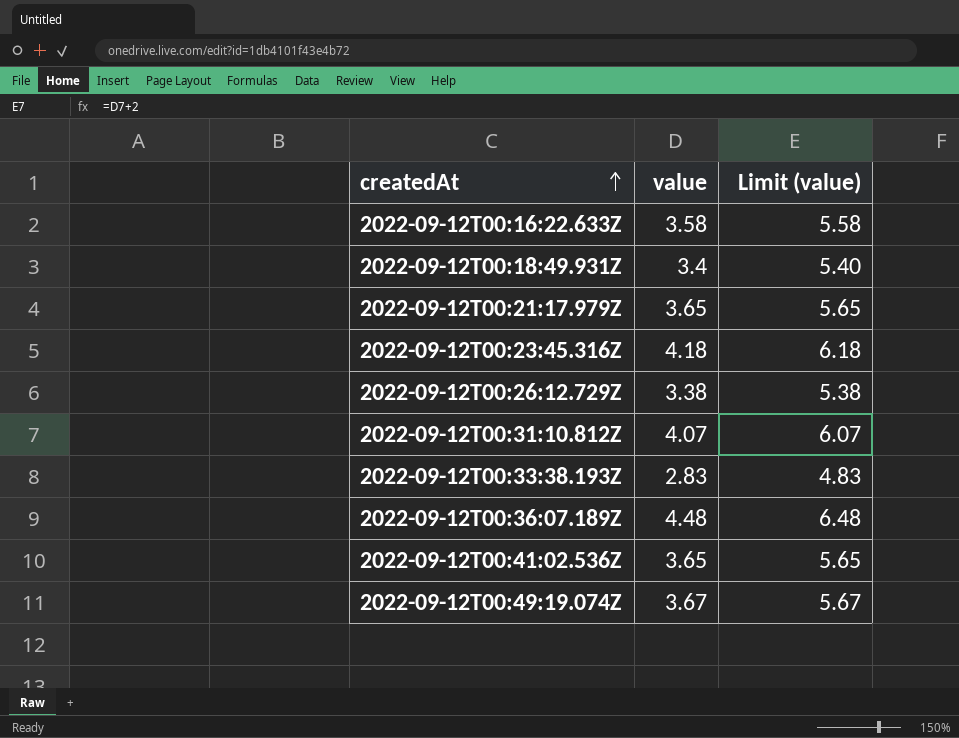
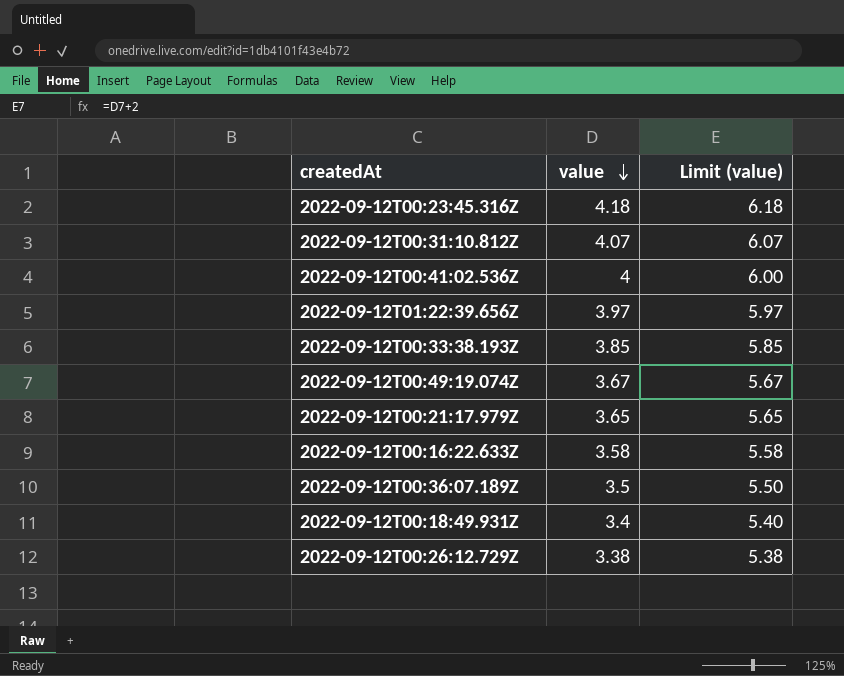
row order: createdAt ascending -> value descending
2022-09-12T00:41:02.536Z | value: 3.65 -> 4
2022-09-12T00:41:02.536Z | Limit (value): 5.65 -> 6.00
row 2022-09-12T01:22:39.656Z: none -> 3.97 | 5.97
2022-09-12T00:33:38.193Z | value: 2.83 -> 3.85
2022-09-12T00:33:38.193Z | Limit (value): 4.83 -> 5.85
2022-09-12T00:36:07.189Z | value: 4.48 -> 3.5
2022-09-12T00:36:07.189Z | Limit (value): 6.48 -> 5.50

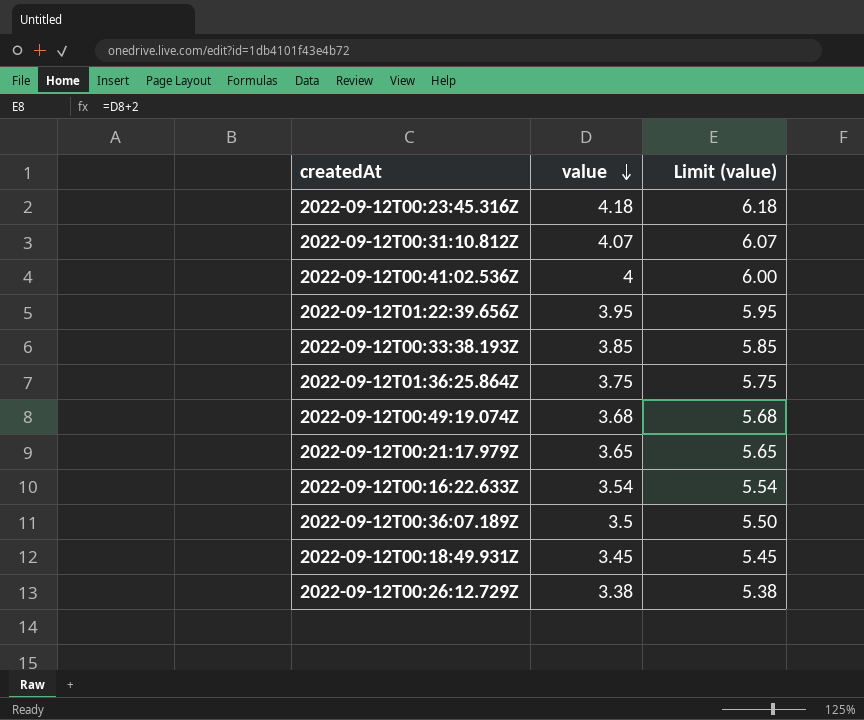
2022-09-12T01:22:39.656Z | value: 3.97 -> 3.95
2022-09-12T01:22:39.656Z | Limit (value): 5.97 -> 5.95
row 2022-09-12T01:36:25.864Z: none -> 3.75 | 5.75
2022-09-12T00:49:19.074Z | value: 3.67 -> 3.68
2022-09-12T00:49:19.074Z | Limit (value): 5.67 -> 5.68
2022-09-12T00:16:22.633Z | value: 3.58 -> 3.54
2022-09-12T00:16:22.633Z | Limit (value): 5.58 -> 5.54
2022-09-12T00:18:49.931Z | value: 3.4 -> 3.45
2022-09-12T00:18:49.931Z | Limit (value): 5.40 -> 5.45

